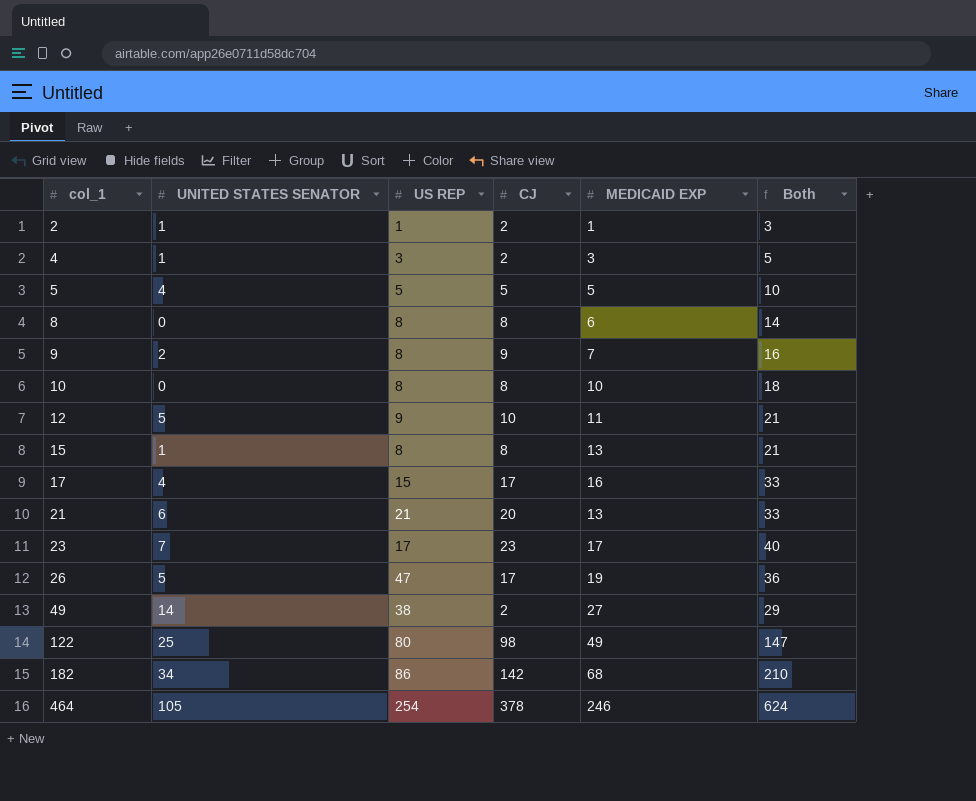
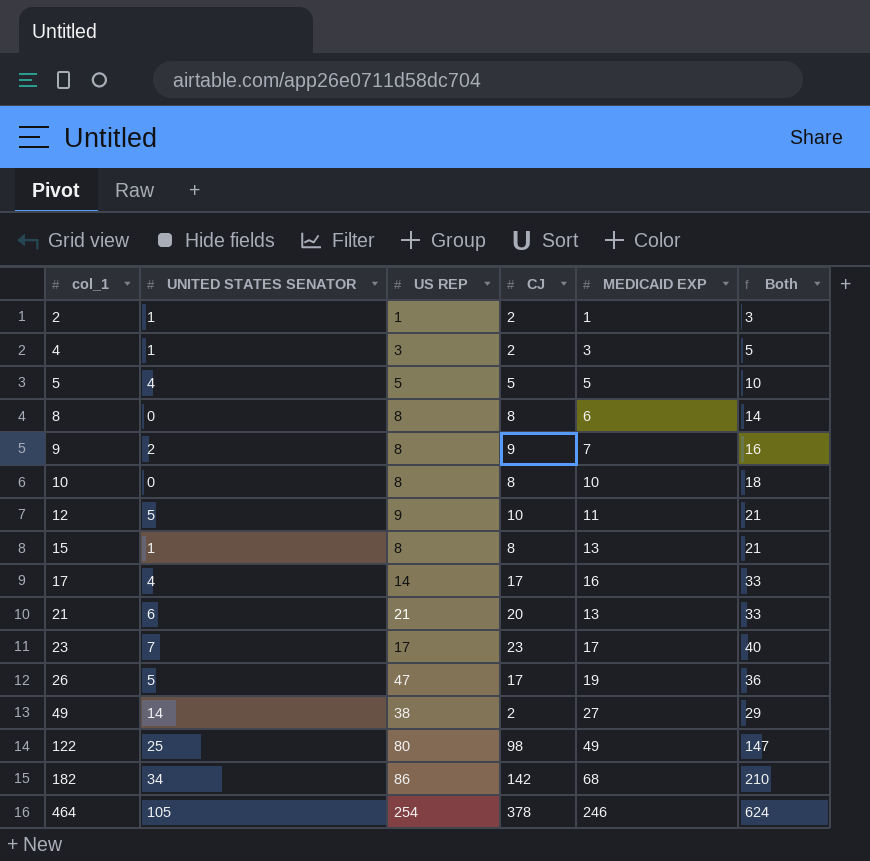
17 | US REP: 15 -> 14

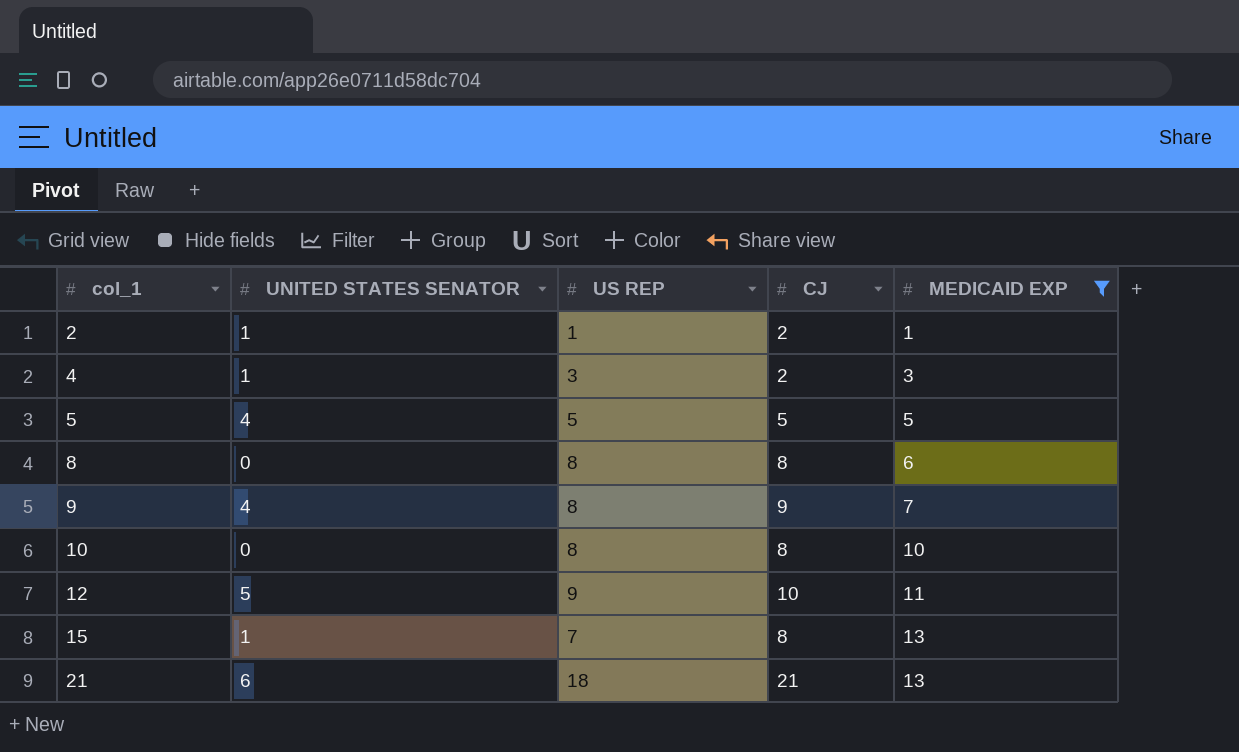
filter: none -> MEDICAID EXP <= 13
column Both | formula: [CJ] + [MEDICAID EXP] -> none
9 | UNITED STATES SENATOR: 2 -> 4
15 | US REP: 8 -> 7
21 | US REP: 21 -> 18
21 | CJ: 20 -> 21

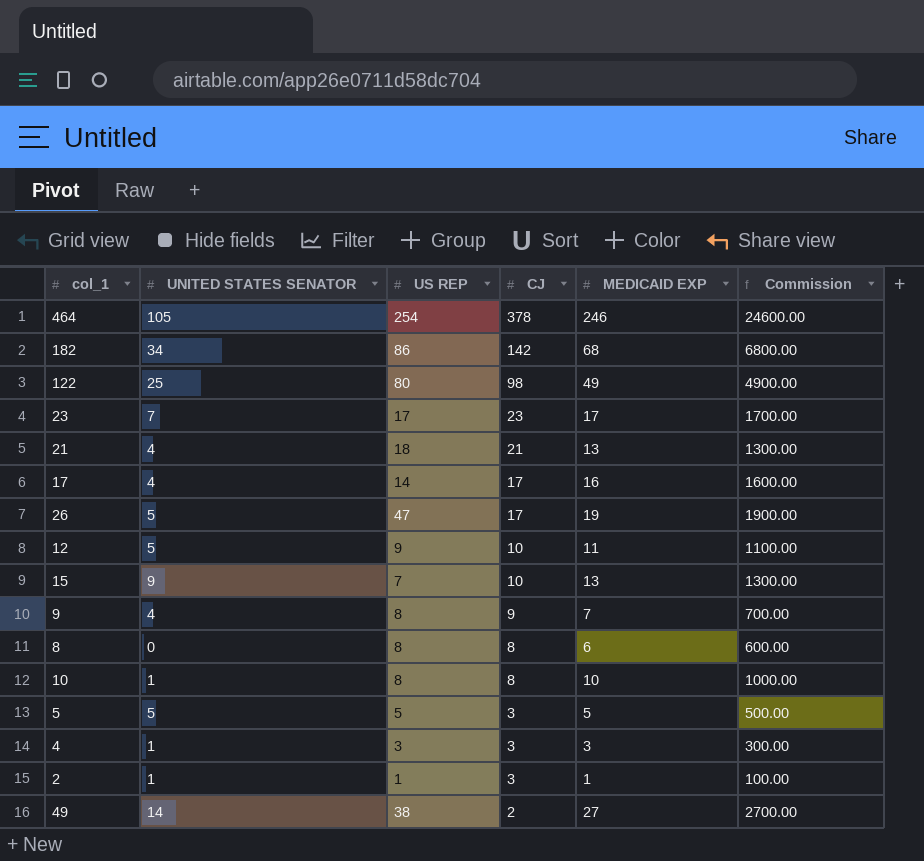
filter: MEDICAID EXP <= 13 -> none
row order: col_1 ascending -> CJ descending
column Commission | formula: none -> [MEDICAID EXP] * 100
21 | UNITED STATES SENATOR: 6 -> 4
15 | UNITED STATES SENATOR: 1 -> 9
15 | CJ: 8 -> 10
10 | UNITED STATES SENATOR: 0 -> 1
5 | UNITED STATES SENATOR: 4 -> 5
5 | CJ: 5 -> 3
4 | CJ: 2 -> 3
2 | CJ: 2 -> 3

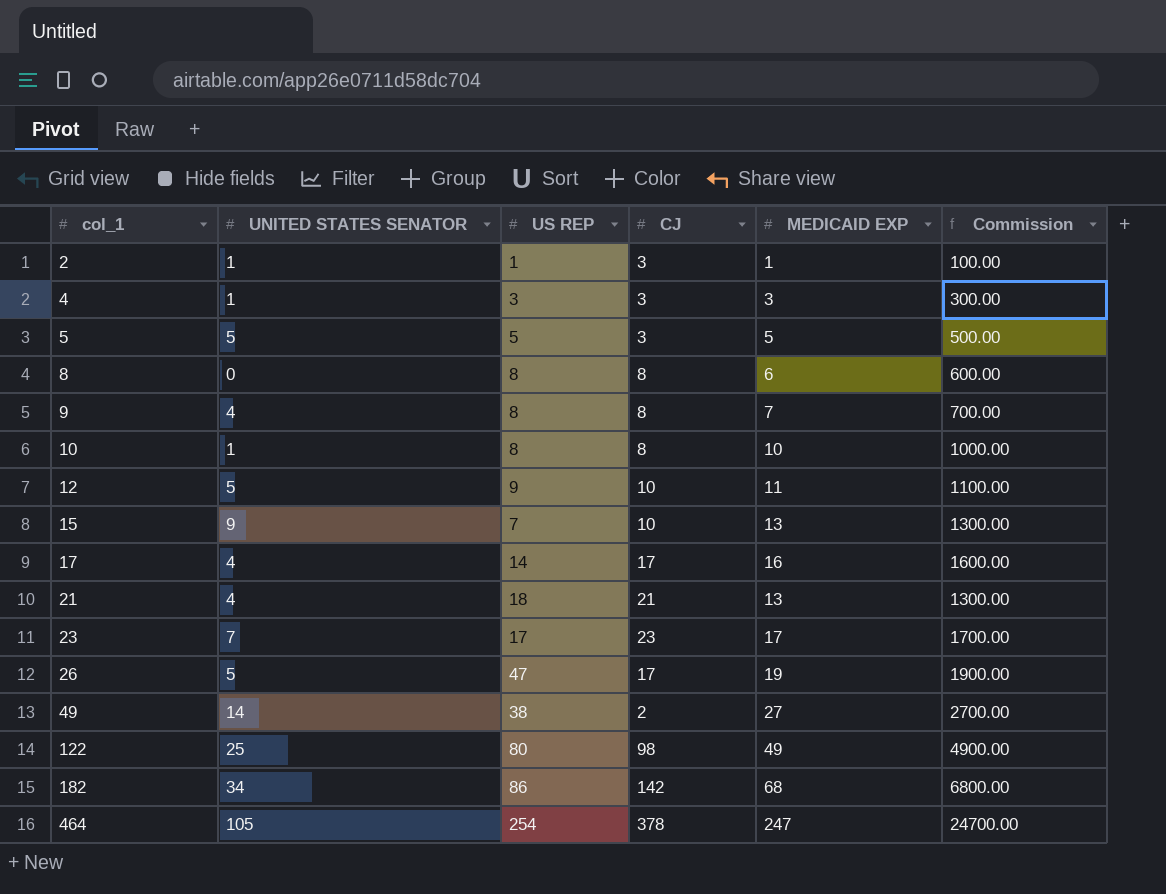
row order: CJ descending -> col_1 ascending
9 | CJ: 9 -> 8
464 | MEDICAID EXP: 246 -> 247
464 | Commission: 24600.00 -> 24700.00

